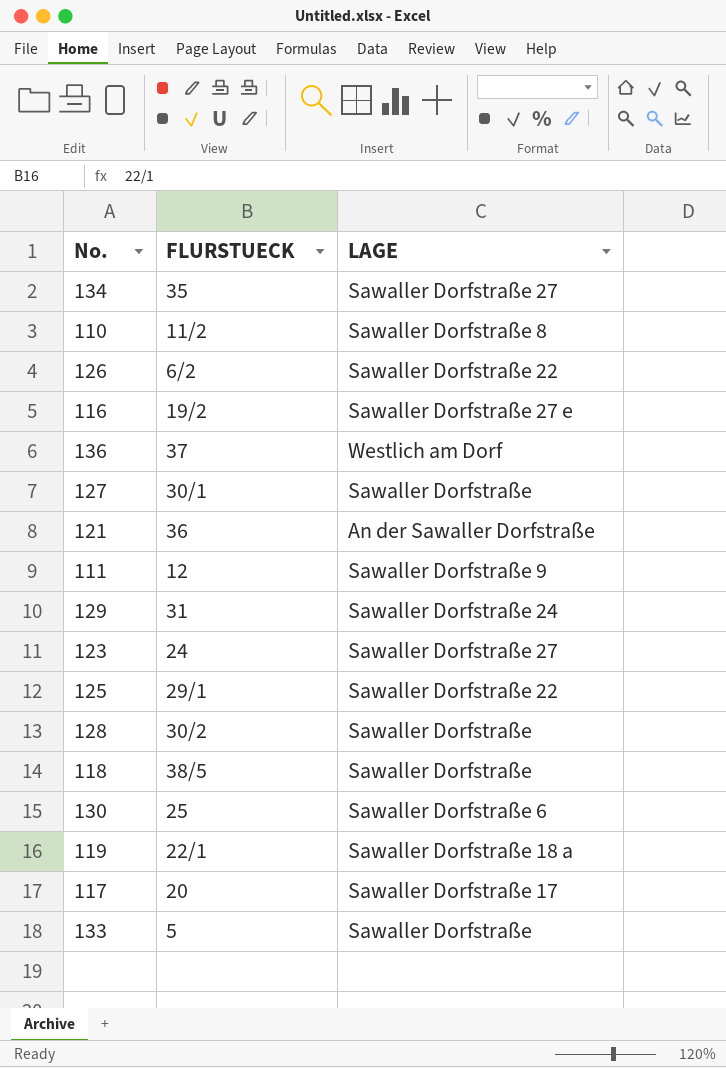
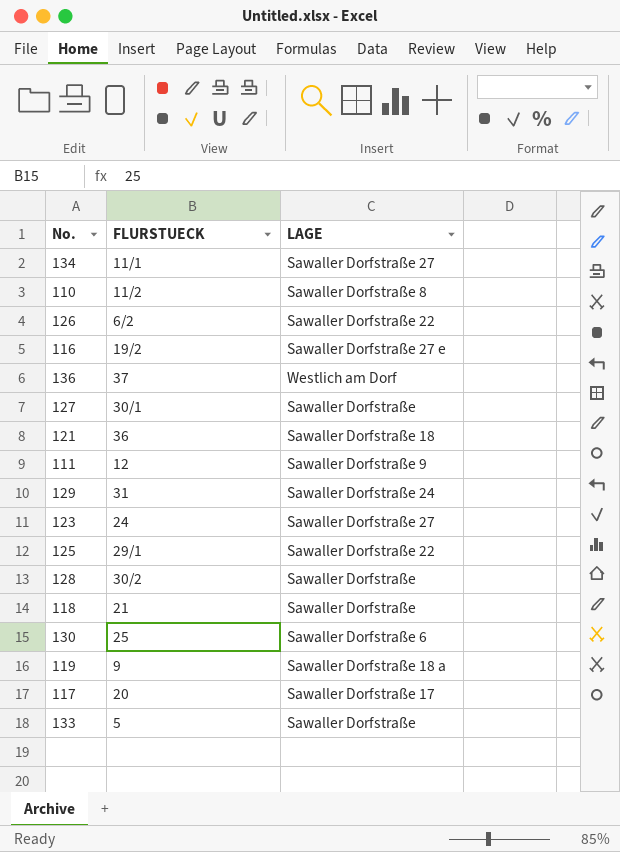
134 | FLURSTUECK: 35 -> 11/1
121 | LAGE: An der Sawaller Dorfstraße -> Sawaller Dorfstraße 18
118 | FLURSTUECK: 38/5 -> 21
119 | FLURSTUECK: 22/1 -> 9

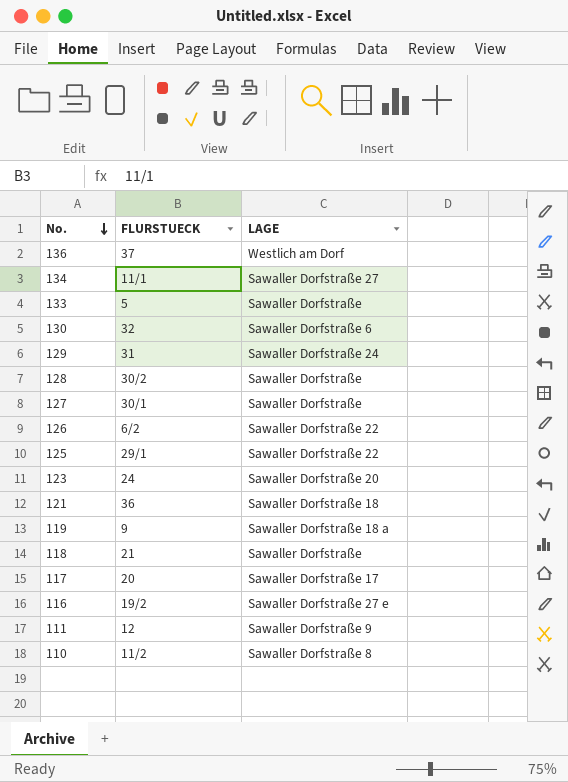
row order: none -> No. descending
130 | FLURSTUECK: 25 -> 32
123 | LAGE: Sawaller Dorfstraße 27 -> Sawaller Dorfstraße 20

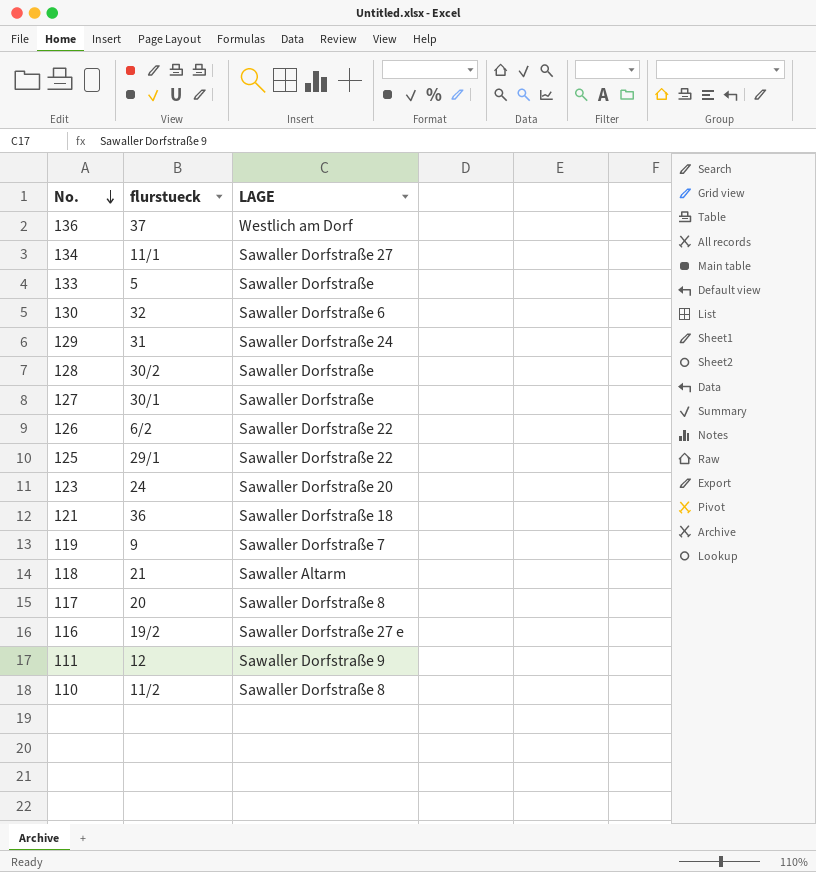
column name: FLURSTUECK -> flurstueck
119 | LAGE: Sawaller Dorfstraße 18 a -> Sawaller Dorfstraße 7
118 | LAGE: Sawaller Dorfstraße -> Sawaller Altarm
117 | LAGE: Sawaller Dorfstraße 17 -> Sawaller Dorfstraße 8

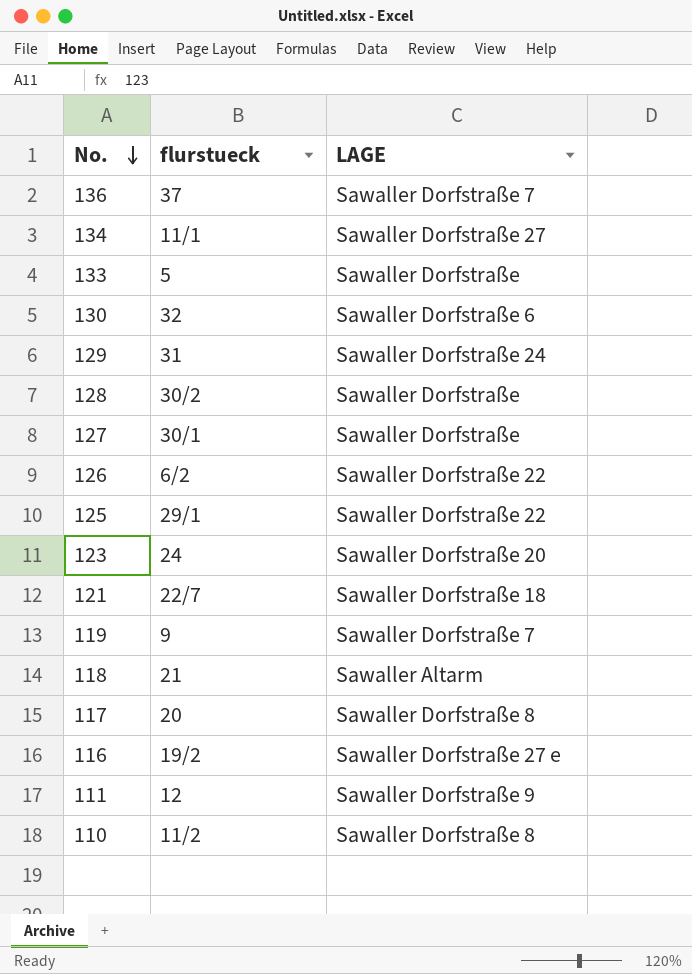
136 | LAGE: Westlich am Dorf -> Sawaller Dorfstraße 7
121 | flurstueck: 36 -> 22/7

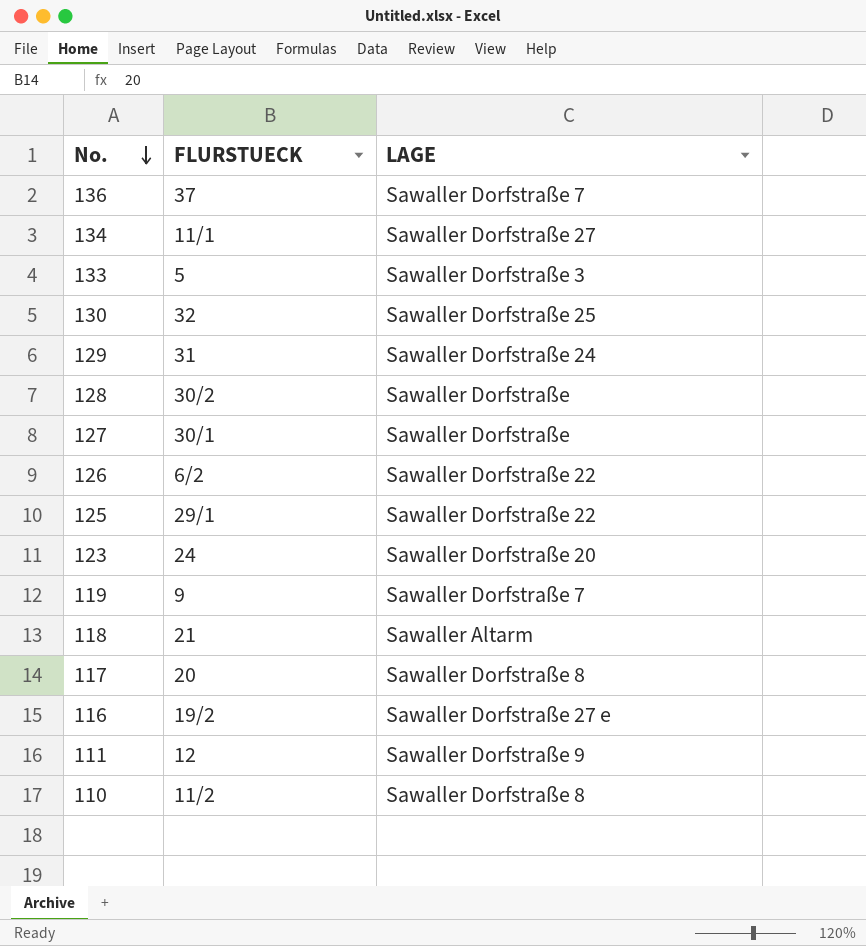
column name: flurstueck -> FLURSTUECK
row 121: 22/7 | Sawaller Dorfstraße 18 -> none
133 | LAGE: Sawaller Dorfstraße -> Sawaller Dorfstraße 3
130 | LAGE: Sawaller Dorfstraße 6 -> Sawaller Dorfstraße 25

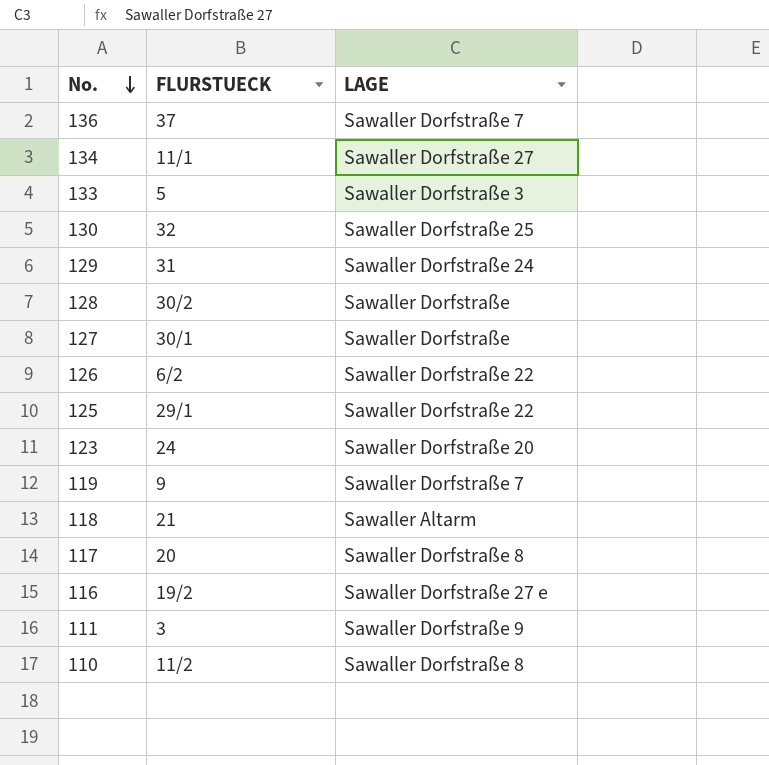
111 | FLURSTUECK: 12 -> 3

